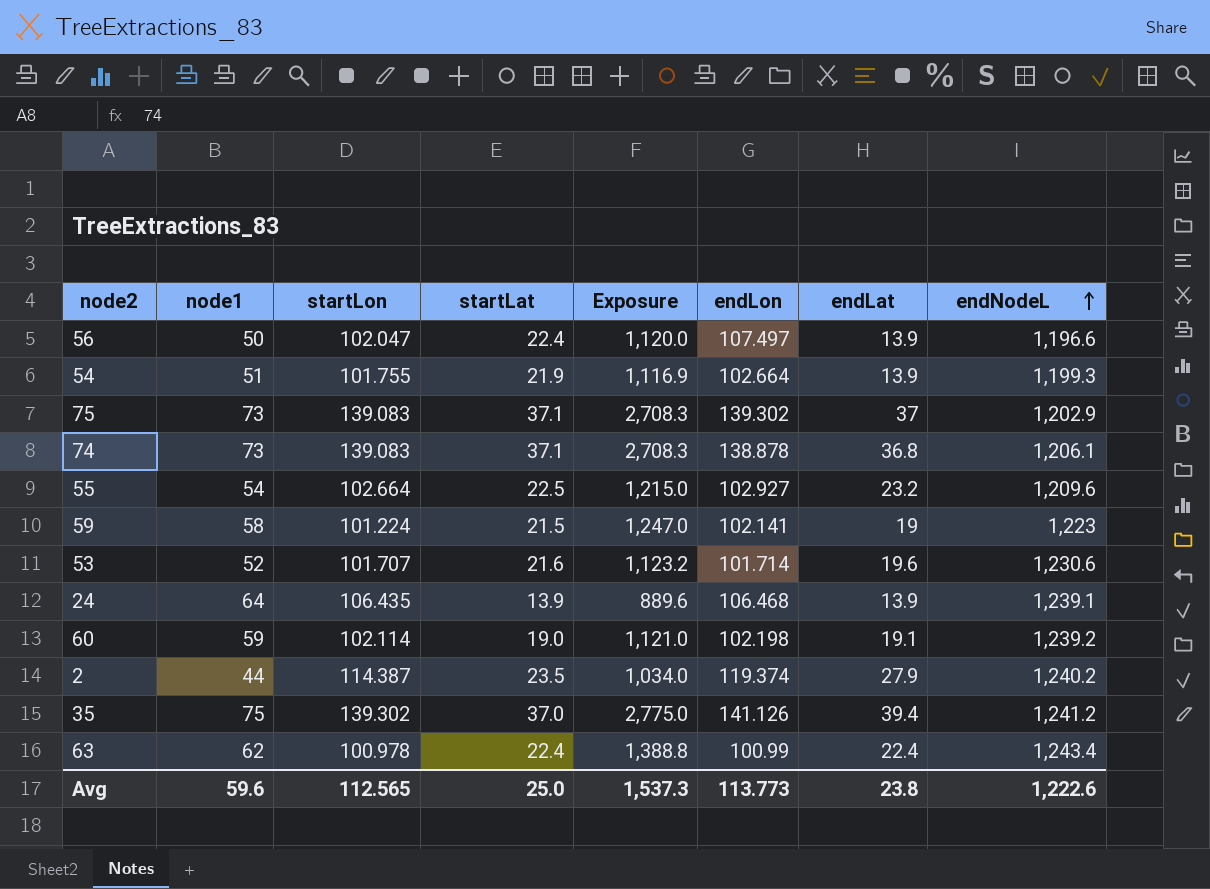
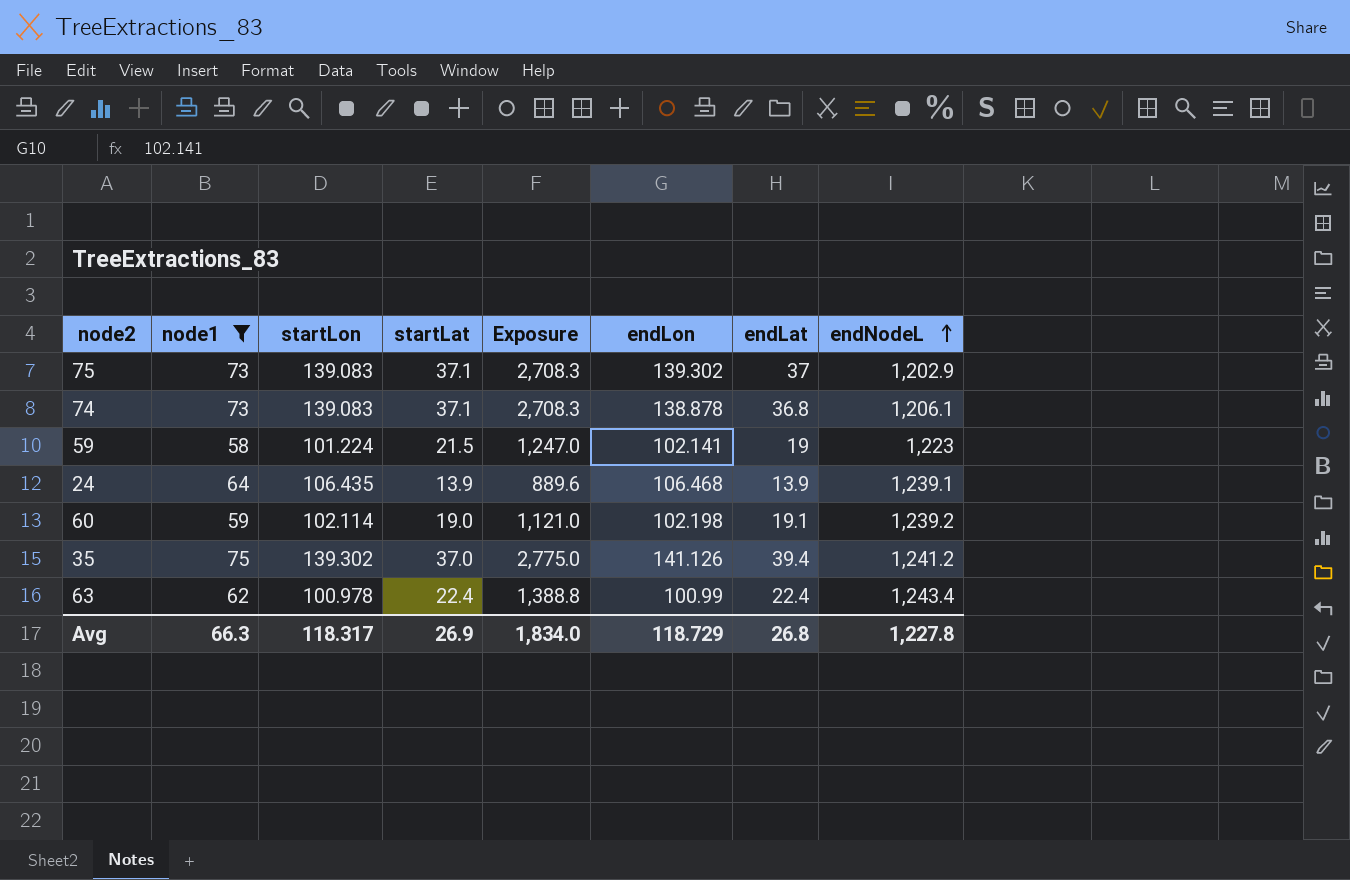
filter: none -> node1 >= 58
Avg | node1: 59.6 -> 66.3
Avg | startLon: 112.565 -> 118.317
Avg | startLat: 25.0 -> 26.9
Avg | Exposure: 1,537.3 -> 1,834.0
Avg | endLon: 113.773 -> 118.729
Avg | endLat: 23.8 -> 26.8
Avg | endNodeL: 1,222.6 -> 1,227.8

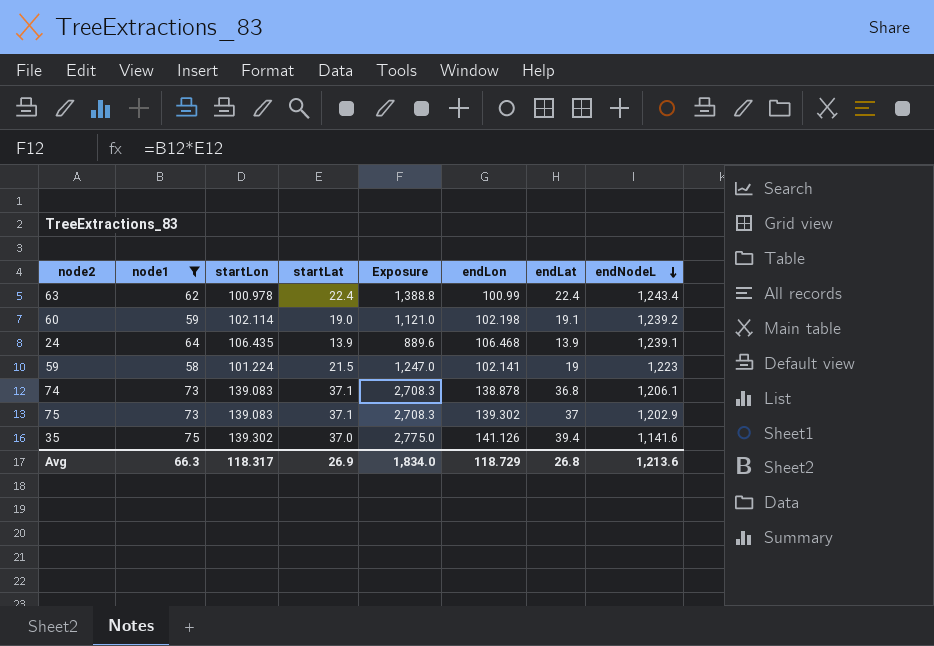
row order: endNodeL ascending -> endNodeL descending
35 | endNodeL: 1,241.2 -> 1,141.6
Avg | endNodeL: 1,227.8 -> 1,213.6

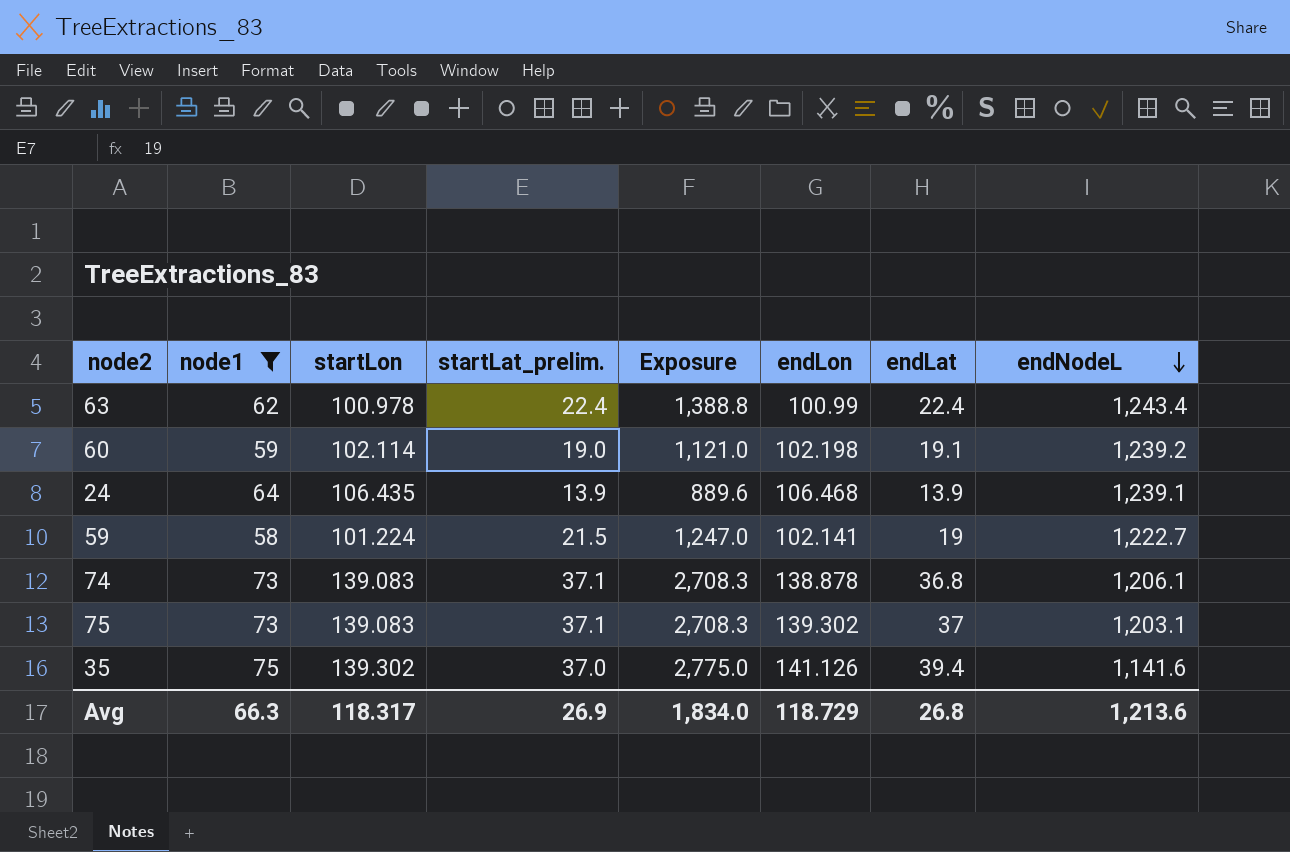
column name: startLat -> startLat_prelim.
59 | endNodeL: 1,223 -> 1,222.7
75 | endNodeL: 1,202.9 -> 1,203.1

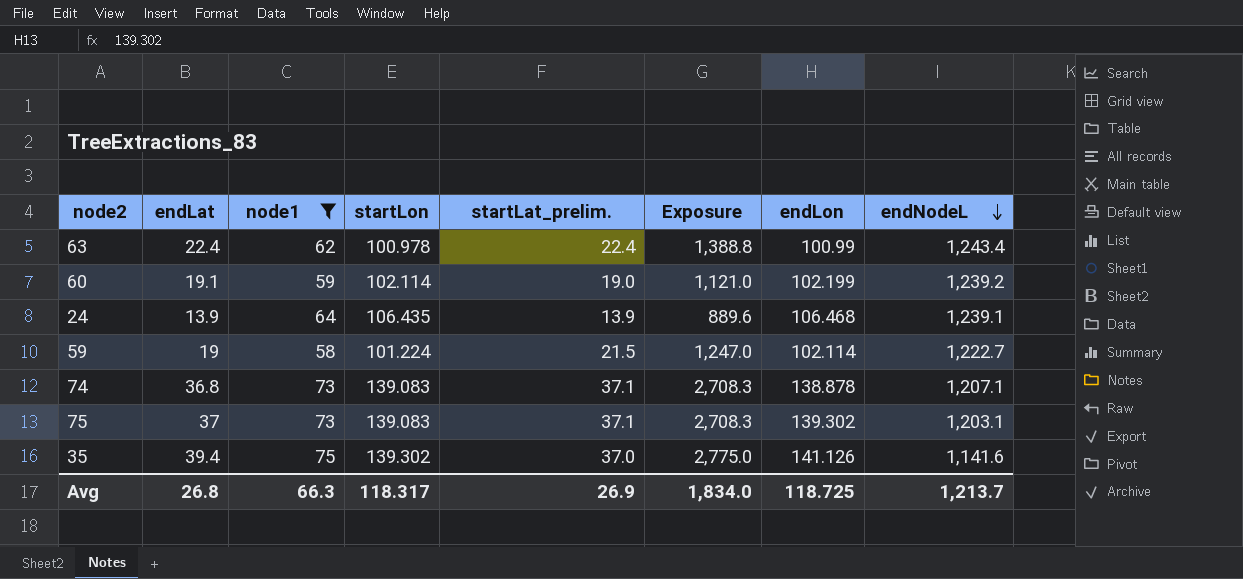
column endLat | position: 7 -> 2
60 | endLon: 102.198 -> 102.199
59 | endLon: 102.141 -> 102.114
74 | endNodeL: 1,206.1 -> 1,207.1
Avg | endLon: 118.729 -> 118.725
Avg | endNodeL: 1,213.6 -> 1,213.7

